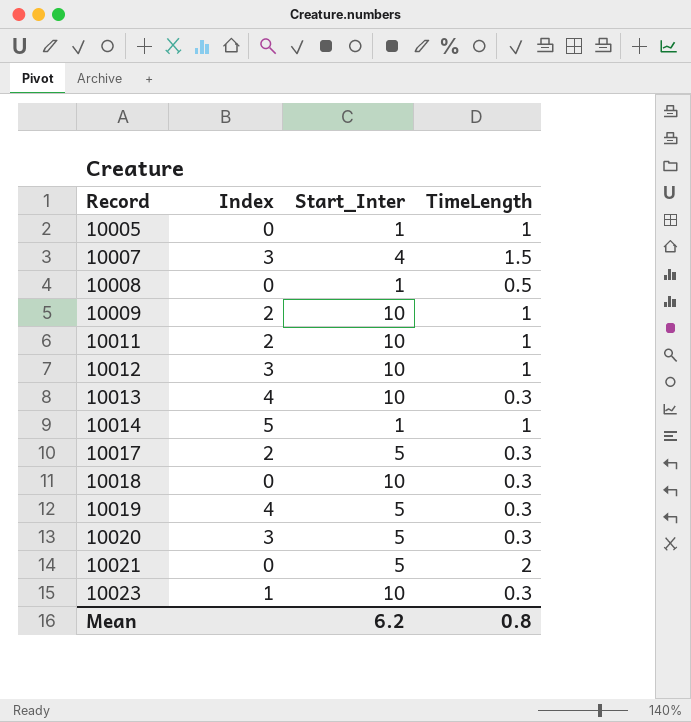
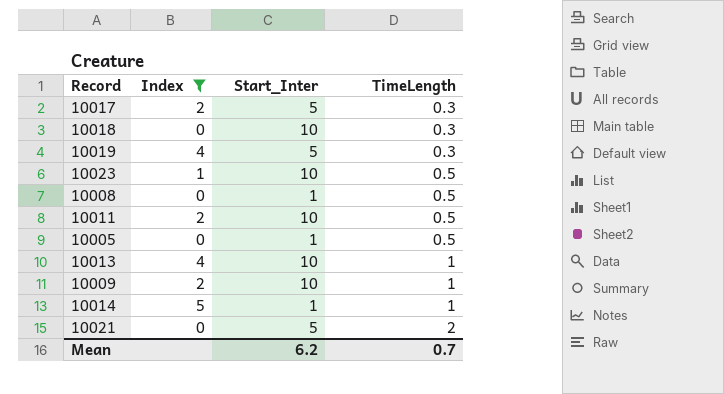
filter: none -> Index != 3
row order: Record ascending -> TimeLength ascending
10023 | TimeLength: 0.3 -> 0.5
10011 | TimeLength: 1 -> 0.5
10005 | TimeLength: 1 -> 0.5
10013 | TimeLength: 0.3 -> 1
Mean | TimeLength: 0.8 -> 0.7

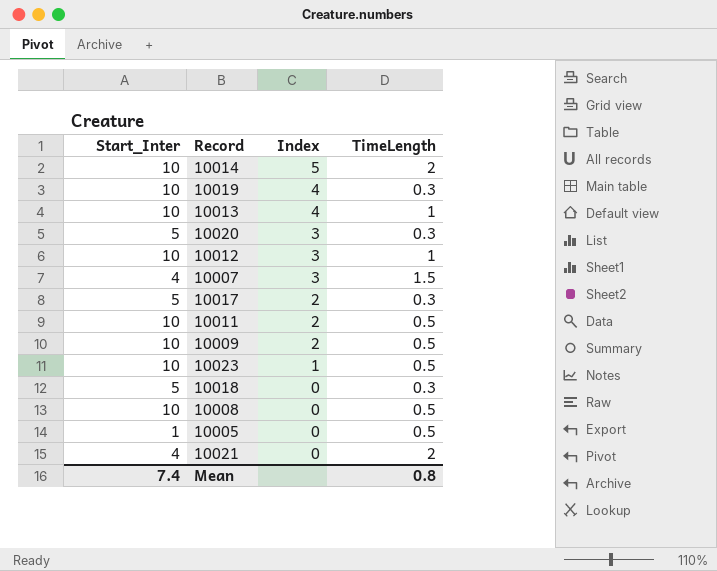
filter: Index != 3 -> none
row order: TimeLength ascending -> Index descending
column Start_Inter | position: 3 -> 1
10014 | Start_Inter: 1 -> 10
10014 | TimeLength: 1 -> 2
10019 | Start_Inter: 5 -> 10
10009 | TimeLength: 1 -> 0.5
10018 | Start_Inter: 10 -> 5
10008 | Start_Inter: 1 -> 10
10021 | Start_Inter: 5 -> 4
Mean | Start_Inter: 6.2 -> 7.4
Mean | TimeLength: 0.7 -> 0.8

